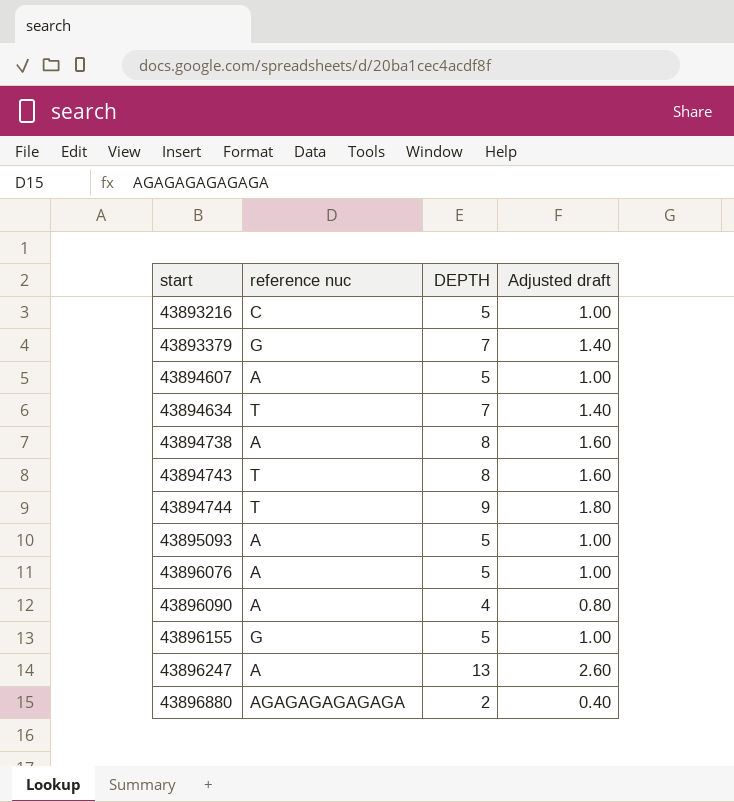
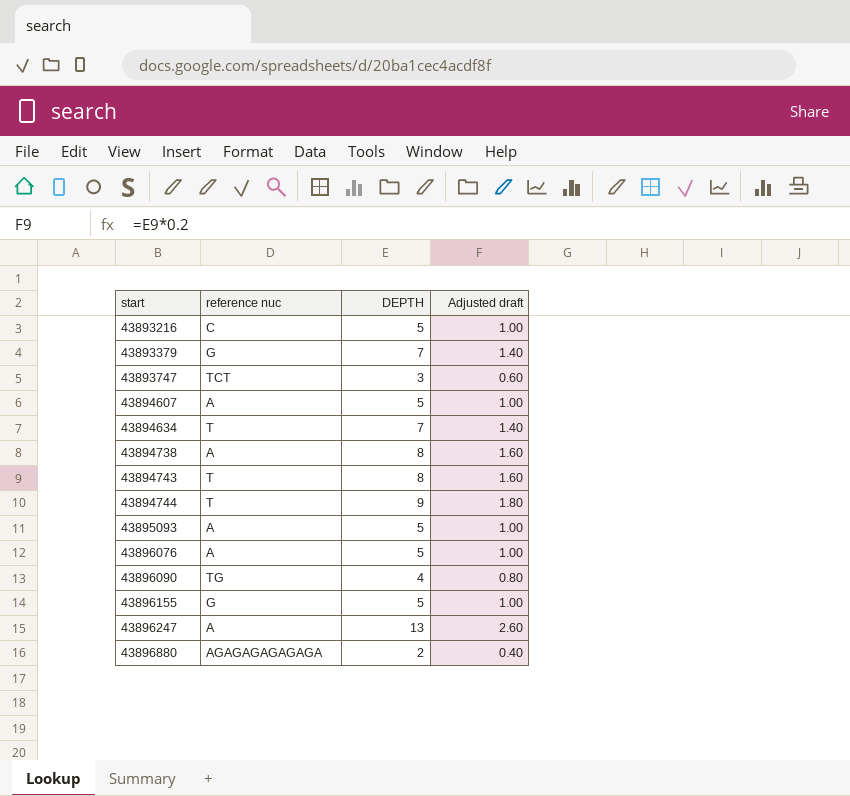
row 43893747: none -> TCT | 3 | 0.60
43896090 | reference nuc: A -> TG

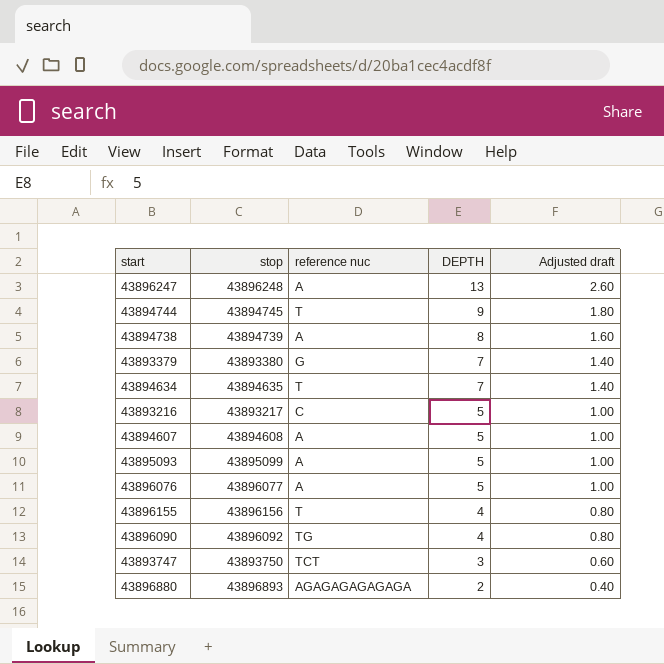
row order: start ascending -> DEPTH descending
column stop | position: none -> 2
row 43894743: T | 8 | 1.60 -> none
43896155 | reference nuc: G -> T
43896155 | DEPTH: 5 -> 4
43896155 | Adjusted draft: 1.00 -> 0.80

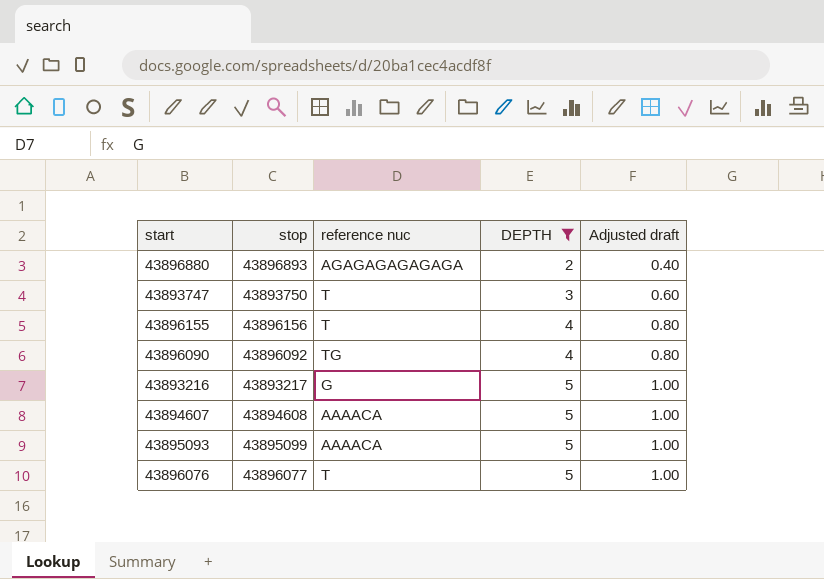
filter: none -> DEPTH <= 5
row order: DEPTH descending -> DEPTH ascending
43893747 | reference nuc: TCT -> T
43893216 | reference nuc: C -> G
43894607 | reference nuc: A -> AAAACA
43895093 | reference nuc: A -> AAAACA
43896076 | reference nuc: A -> T

